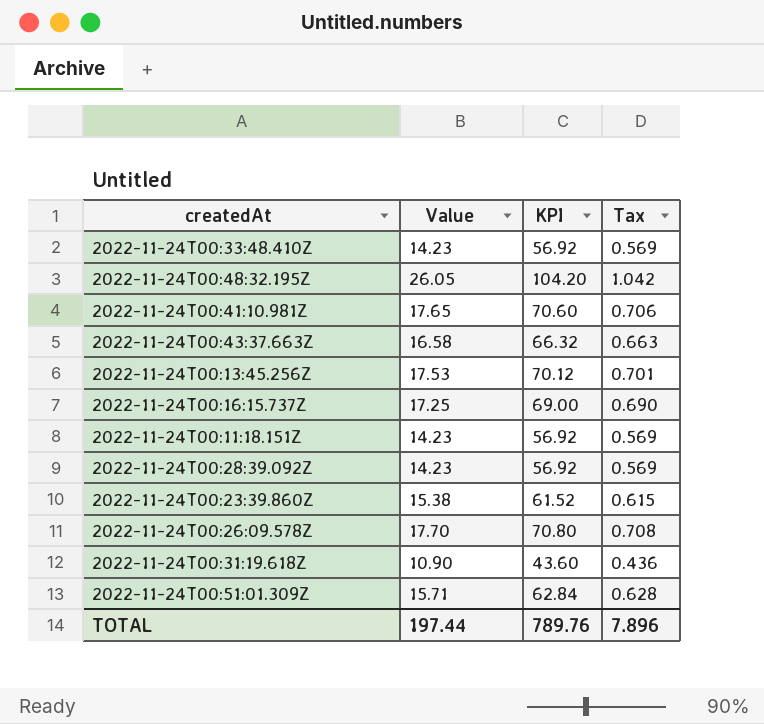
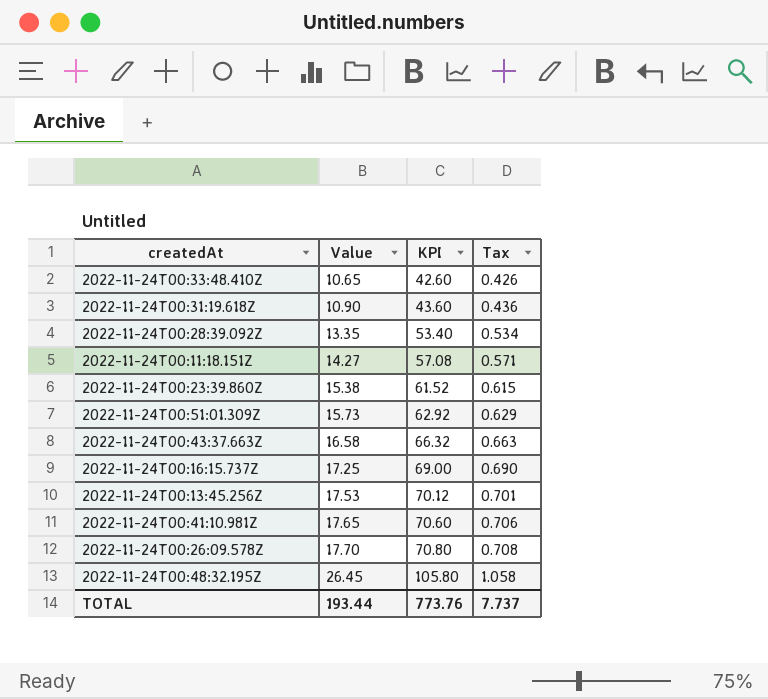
row order: none -> Value ascending
2022-11-24T00:33:48.410Z | Value: 14.23 -> 10.65
2022-11-24T00:33:48.410Z | KPI: 56.92 -> 42.60
2022-11-24T00:33:48.410Z | Tax: 0.569 -> 0.426
2022-11-24T00:28:39.092Z | Value: 14.23 -> 13.35
2022-11-24T00:28:39.092Z | KPI: 56.92 -> 53.40
2022-11-24T00:28:39.092Z | Tax: 0.569 -> 0.534
2022-11-24T00:11:18.151Z | Value: 14.23 -> 14.27
2022-11-24T00:11:18.151Z | KPI: 56.92 -> 57.08
2022-11-24T00:11:18.151Z | Tax: 0.569 -> 0.571
2022-11-24T00:51:01.309Z | Value: 15.71 -> 15.73
2022-11-24T00:51:01.309Z | KPI: 62.84 -> 62.92
2022-11-24T00:51:01.309Z | Tax: 0.628 -> 0.629
2022-11-24T00:48:32.195Z | Value: 26.05 -> 26.45
2022-11-24T00:48:32.195Z | KPI: 104.20 -> 105.80
2022-11-24T00:48:32.195Z | Tax: 1.042 -> 1.058
TOTAL | Value: 197.44 -> 193.44
TOTAL | KPI: 789.76 -> 773.76
TOTAL | Tax: 7.896 -> 7.737

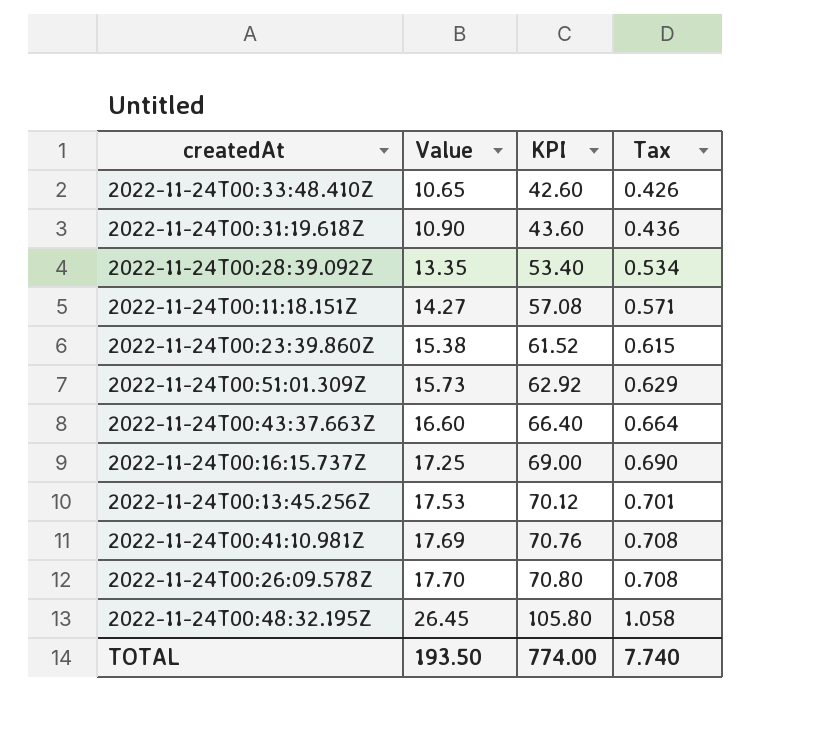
2022-11-24T00:43:37.663Z | Value: 16.58 -> 16.60
2022-11-24T00:43:37.663Z | KPI: 66.32 -> 66.40
2022-11-24T00:43:37.663Z | Tax: 0.663 -> 0.664
2022-11-24T00:41:10.981Z | Value: 17.65 -> 17.69
2022-11-24T00:41:10.981Z | KPI: 70.60 -> 70.76
2022-11-24T00:41:10.981Z | Tax: 0.706 -> 0.708
TOTAL | Value: 193.44 -> 193.50
TOTAL | KPI: 773.76 -> 774.00
TOTAL | Tax: 7.737 -> 7.740

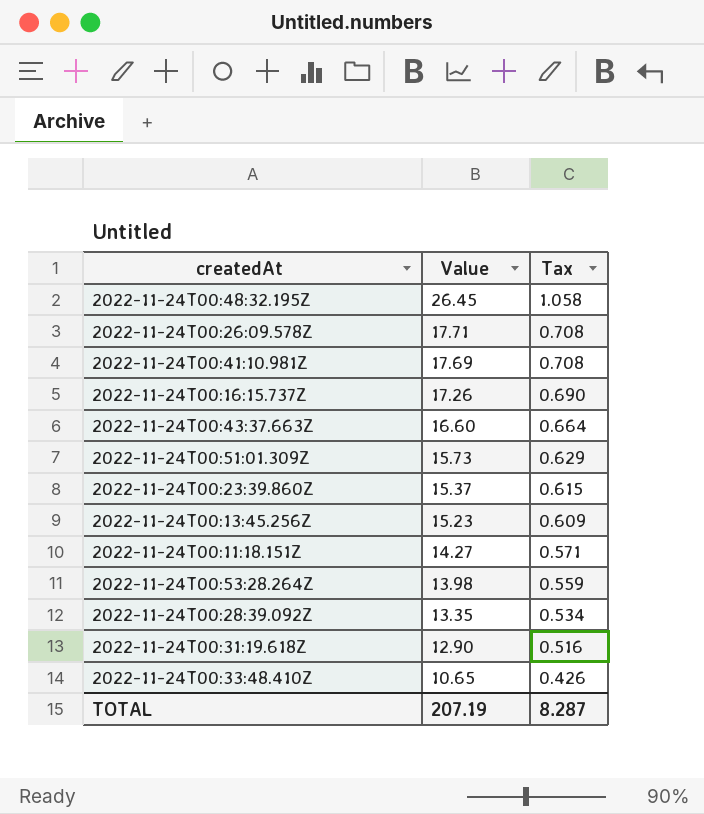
row order: Value ascending -> Value descending
column KPI | formula: [Value] * 4 -> none
2022-11-24T00:26:09.578Z | Value: 17.70 -> 17.71
2022-11-24T00:16:15.737Z | Value: 17.25 -> 17.26
2022-11-24T00:23:39.860Z | Value: 15.38 -> 15.37
2022-11-24T00:13:45.256Z | Value: 17.53 -> 15.23
2022-11-24T00:13:45.256Z | Tax: 0.701 -> 0.609
row 2022-11-24T00:53:28.264Z: none -> 13.98 | 0.559
2022-11-24T00:31:19.618Z | Value: 10.90 -> 12.90
2022-11-24T00:31:19.618Z | Tax: 0.436 -> 0.516
TOTAL | Value: 193.50 -> 207.19
TOTAL | Tax: 7.740 -> 8.287

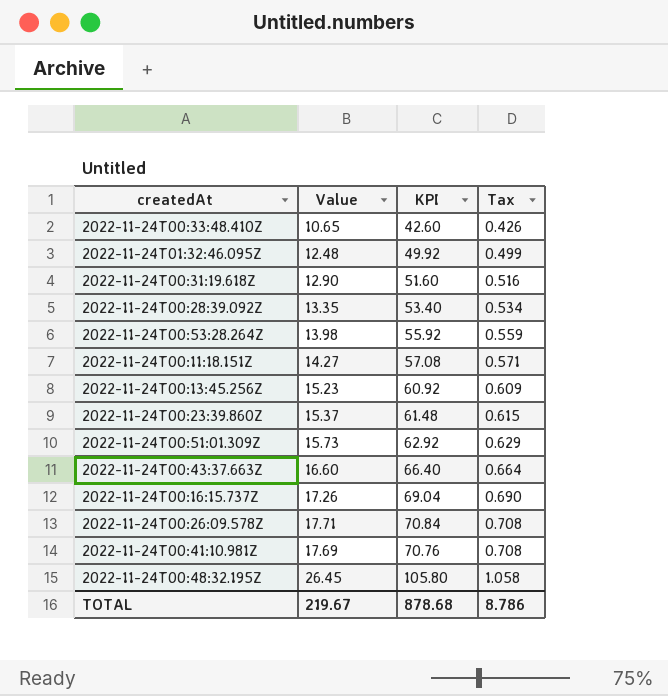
row order: Value descending -> Tax ascending
column KPI | formula: none -> [Value] * 4
row 2022-11-24T01:32:46.095Z: none -> 12.48 | 49.92 | 0.499
TOTAL | Value: 207.19 -> 219.67
TOTAL | Tax: 8.287 -> 8.786

